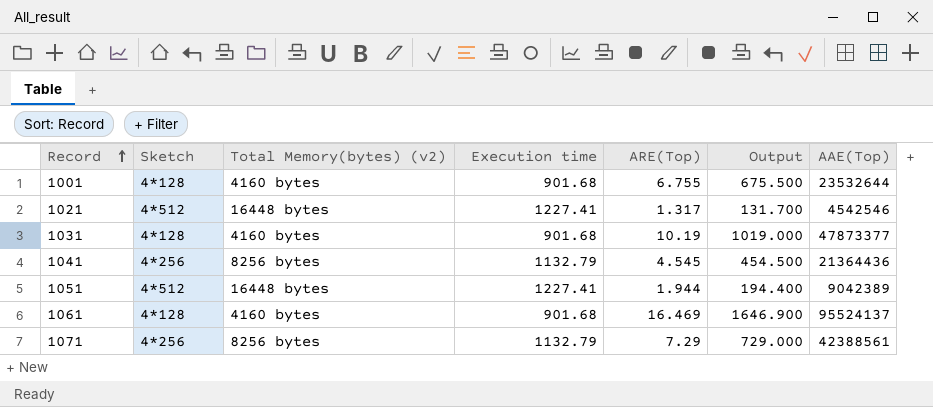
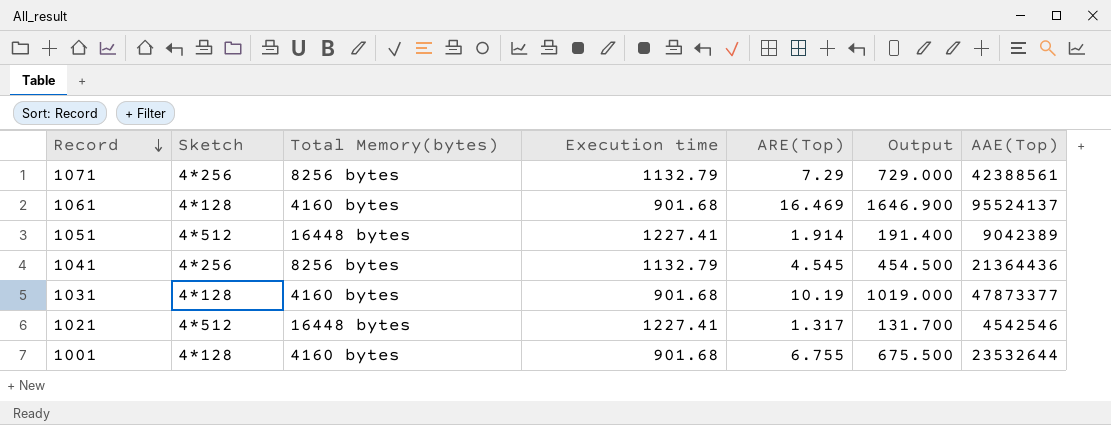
row order: Record ascending -> Record descending
column name: Total Memory(bytes) (v2) -> Total Memory(bytes)
1051 | ARE(Top): 1.944 -> 1.914
1051 | Output: 194.400 -> 191.400

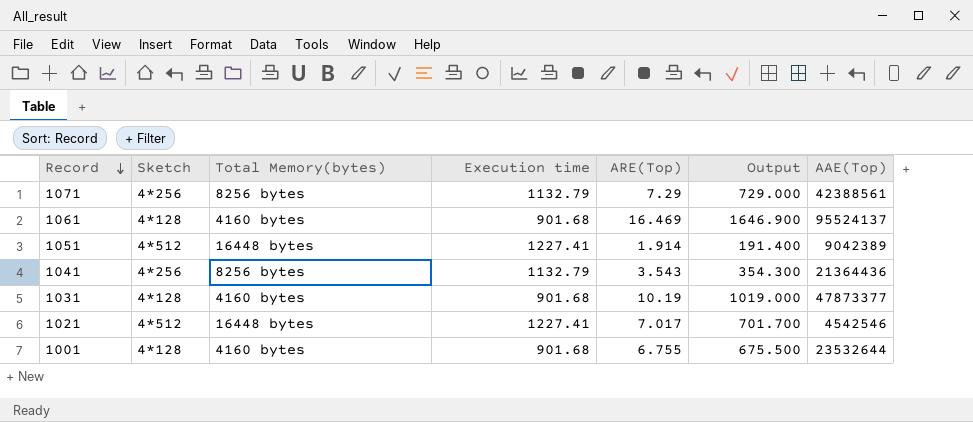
1041 | ARE(Top): 4.545 -> 3.543
1041 | Output: 454.500 -> 354.300
1021 | ARE(Top): 1.317 -> 7.017
1021 | Output: 131.700 -> 701.700

